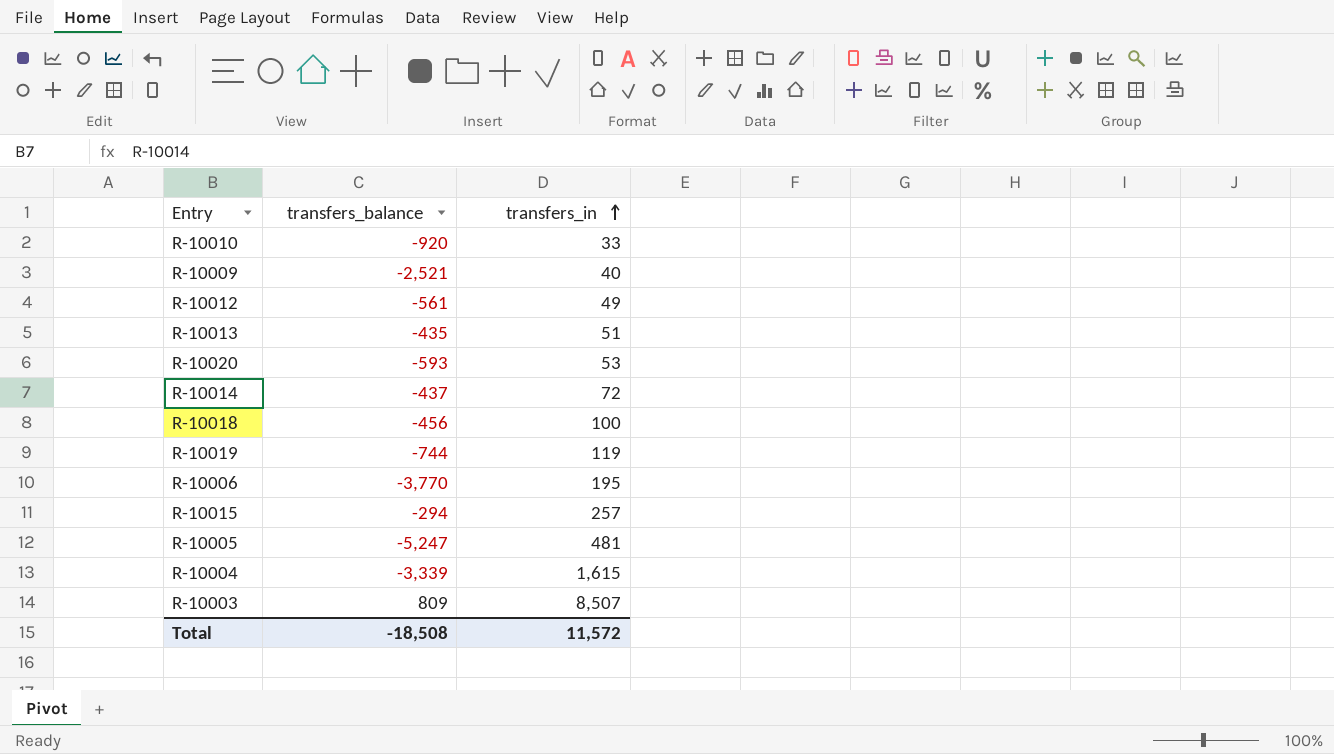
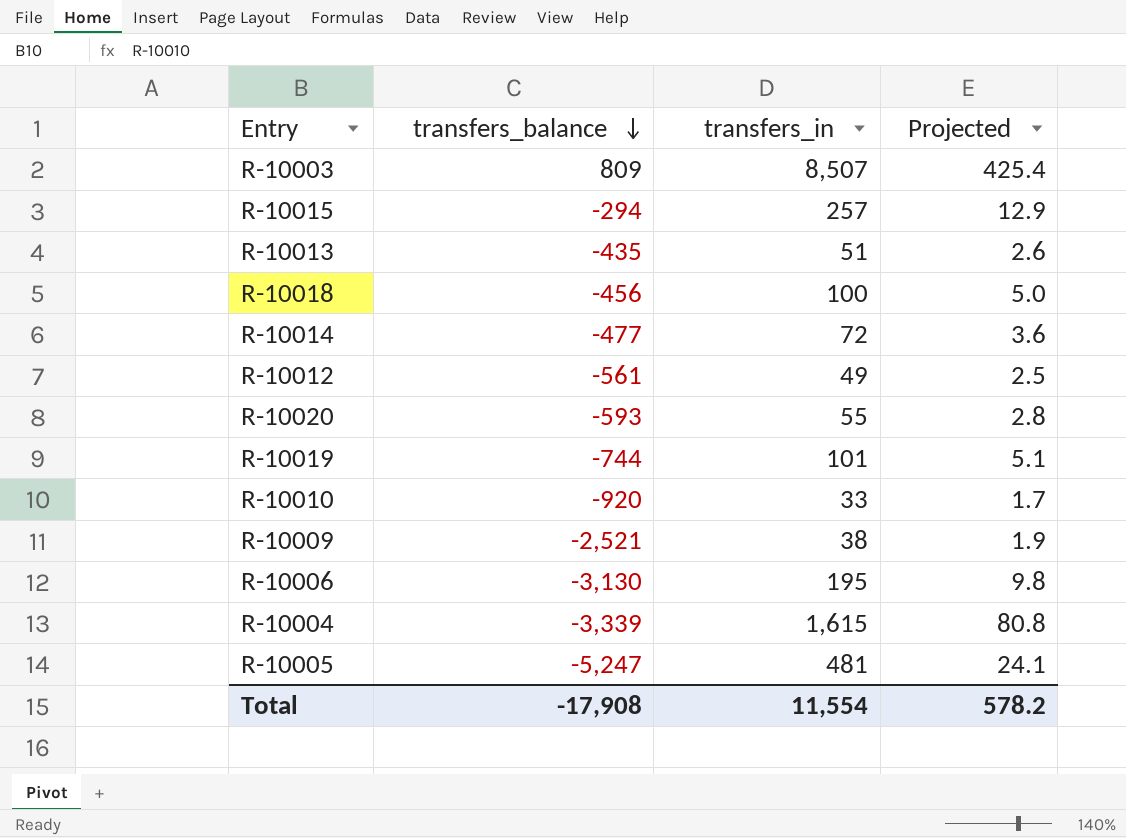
row order: transfers_in ascending -> transfers_balance descending
column Projected | formula: none -> [transfers_in] * 0.05
R-10014 | transfers_balance: -437 -> -477
R-10020 | transfers_in: 53 -> 55
R-10019 | transfers_in: 119 -> 101
R-10009 | transfers_in: 40 -> 38
R-10006 | transfers_balance: -3,770 -> -3,130
Total | transfers_balance: -18,508 -> -17,908
Total | transfers_in: 11,572 -> 11,554

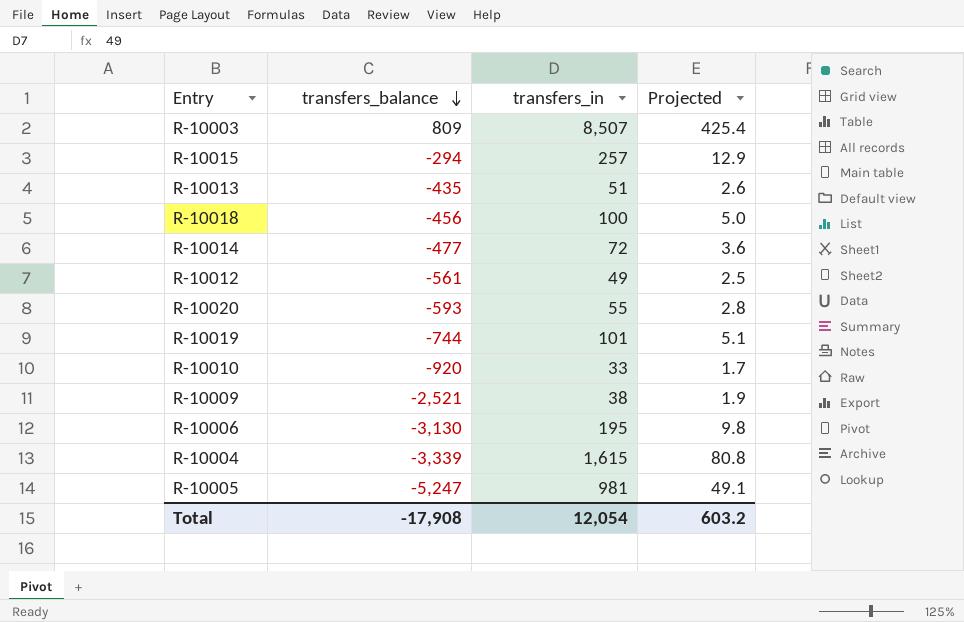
R-10005 | transfers_in: 481 -> 981
R-10005 | Projected: 24.1 -> 49.1
Total | transfers_in: 11,554 -> 12,054
Total | Projected: 578.2 -> 603.2

